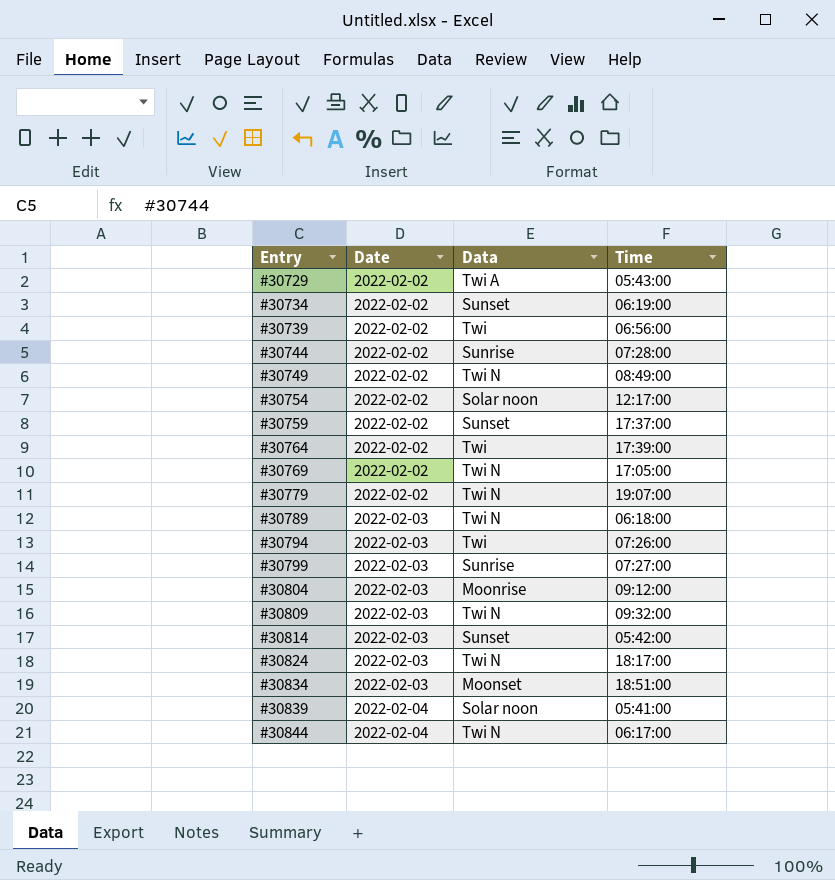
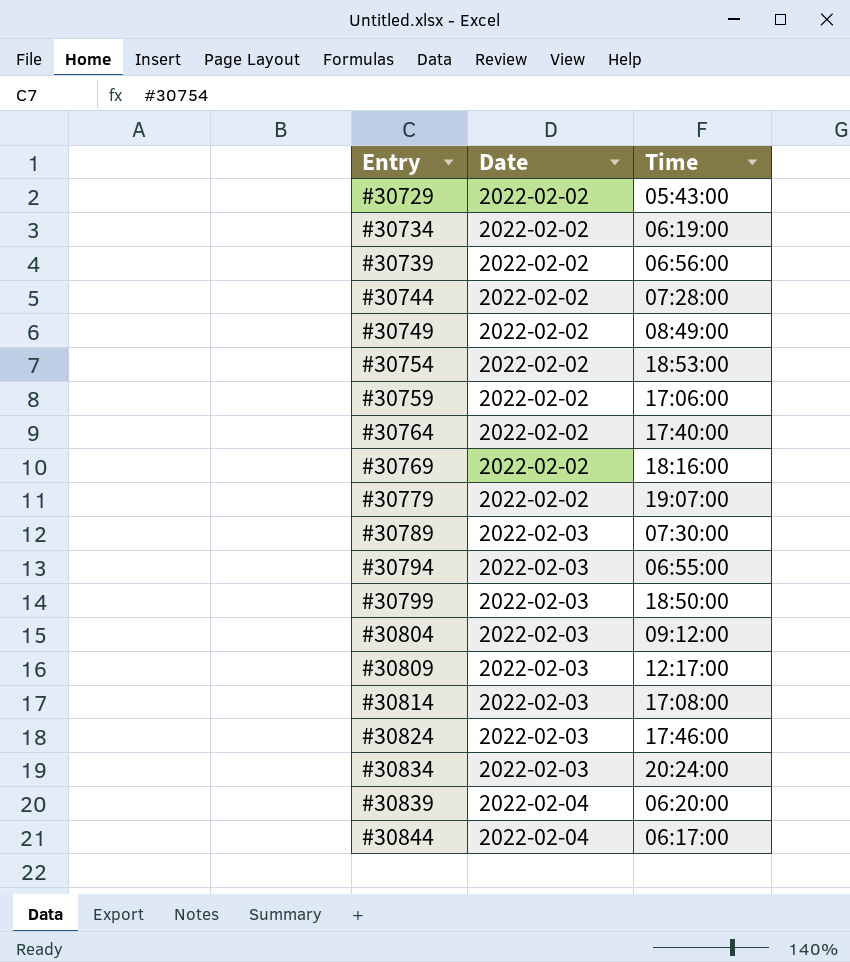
column Data | position: 3 -> none
#30754 | Time: 12:17:00 -> 18:53:00
#30759 | Time: 17:37:00 -> 17:06:00
#30764 | Time: 17:39:00 -> 17:40:00
#30769 | Time: 17:05:00 -> 18:16:00
#30789 | Time: 06:18:00 -> 07:30:00
#30794 | Time: 07:26:00 -> 06:55:00
#30799 | Time: 07:27:00 -> 18:50:00
#30809 | Time: 09:32:00 -> 12:17:00
#30814 | Time: 05:42:00 -> 17:08:00
#30824 | Time: 18:17:00 -> 17:46:00
#30834 | Time: 18:51:00 -> 20:24:00
#30839 | Time: 05:41:00 -> 06:20:00

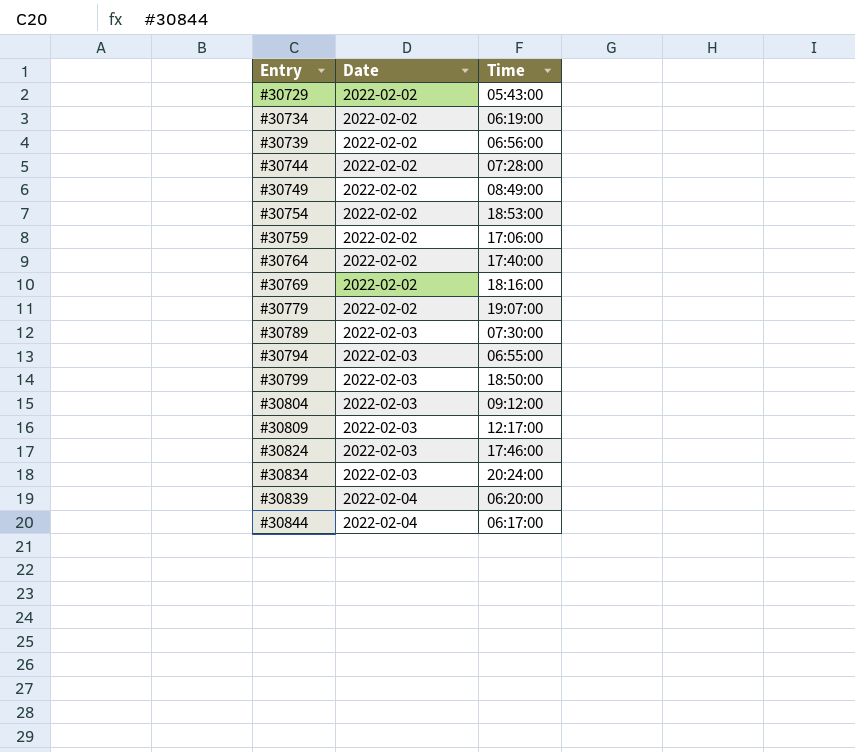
row #30814: 2022-02-03 | 17:08:00 -> none

